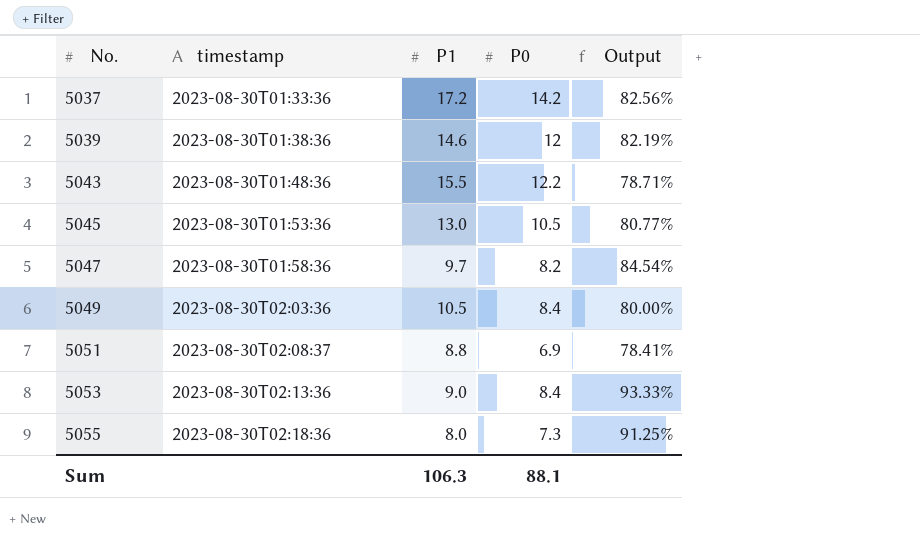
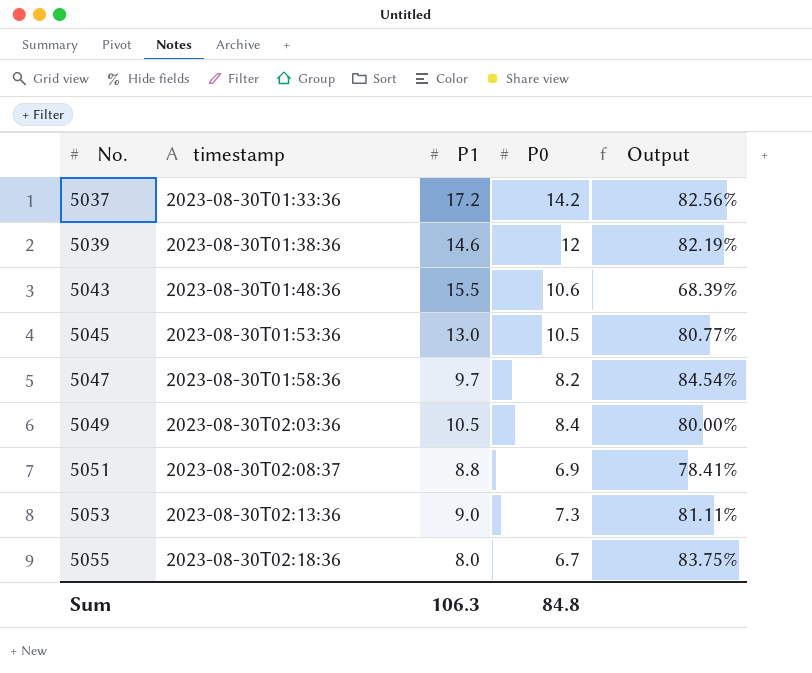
5043 | P0: 12.2 -> 10.6
5043 | Output: 78.71% -> 68.39%
5053 | P0: 8.4 -> 7.3
5053 | Output: 93.33% -> 81.11%
5055 | P0: 7.3 -> 6.7
5055 | Output: 91.25% -> 83.75%
Sum | P0: 88.1 -> 84.8

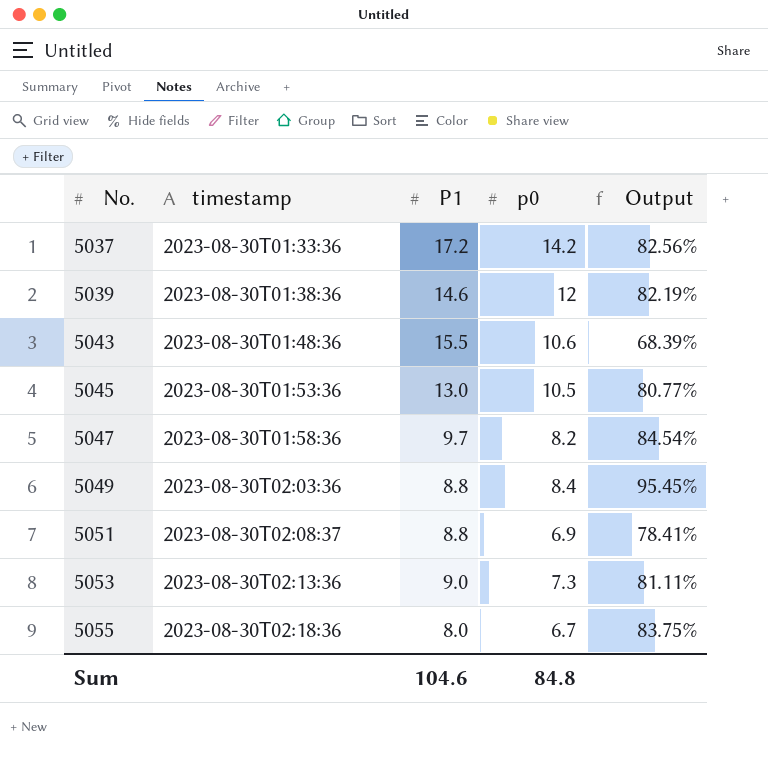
column name: P0 -> p0
5049 | P1: 10.5 -> 8.8
5049 | Output: 80.00% -> 95.45%
Sum | P1: 106.3 -> 104.6

